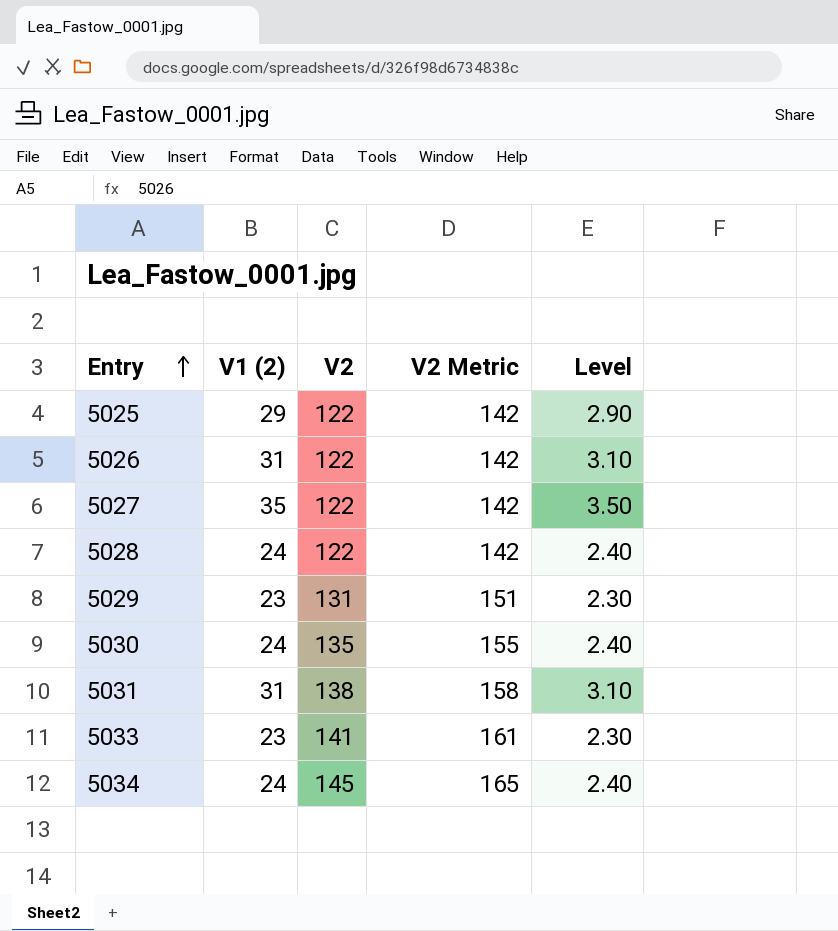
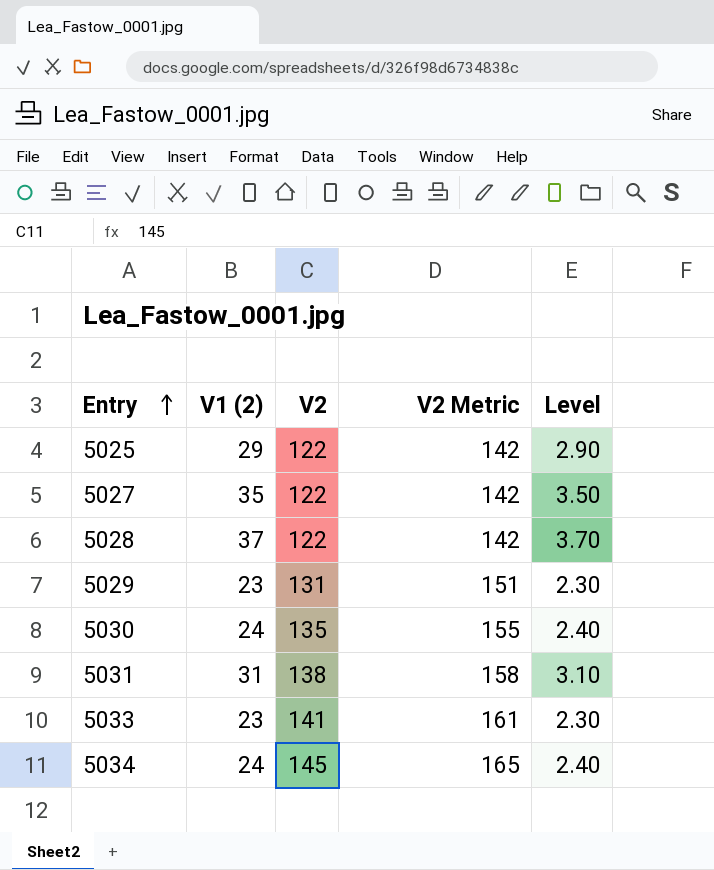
row 5026: 31 | 122 | 142 | 3.10 -> none
5028 | V1 (2): 24 -> 37
5028 | Level: 2.40 -> 3.70

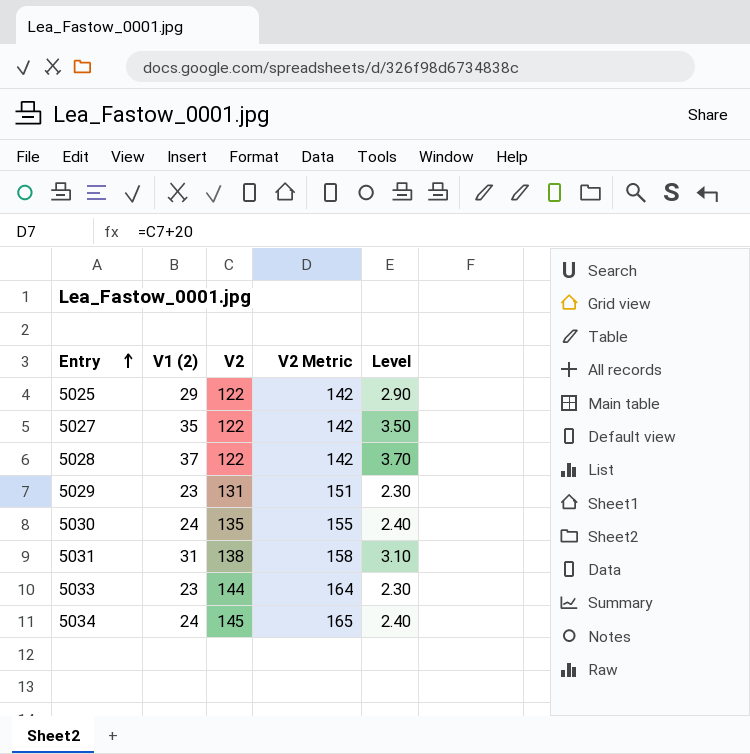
5033 | V2: 141 -> 144
5033 | V2 Metric: 161 -> 164

